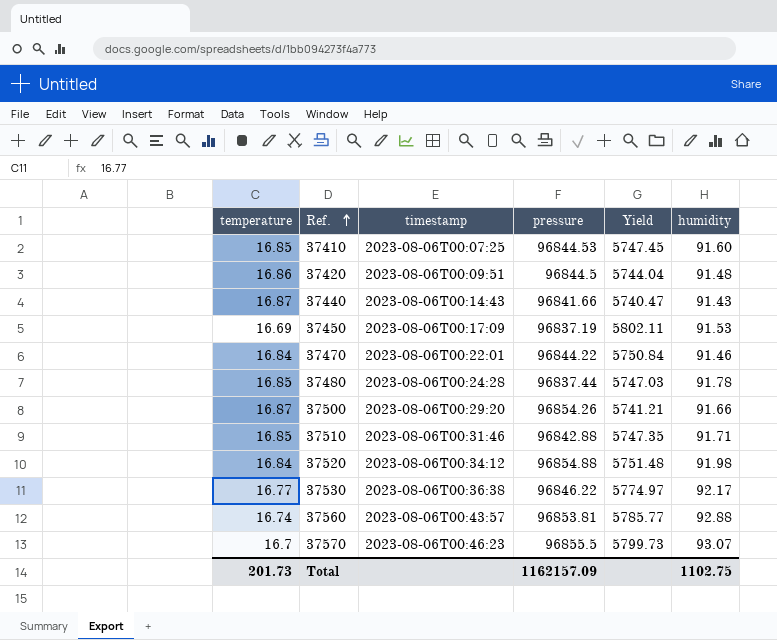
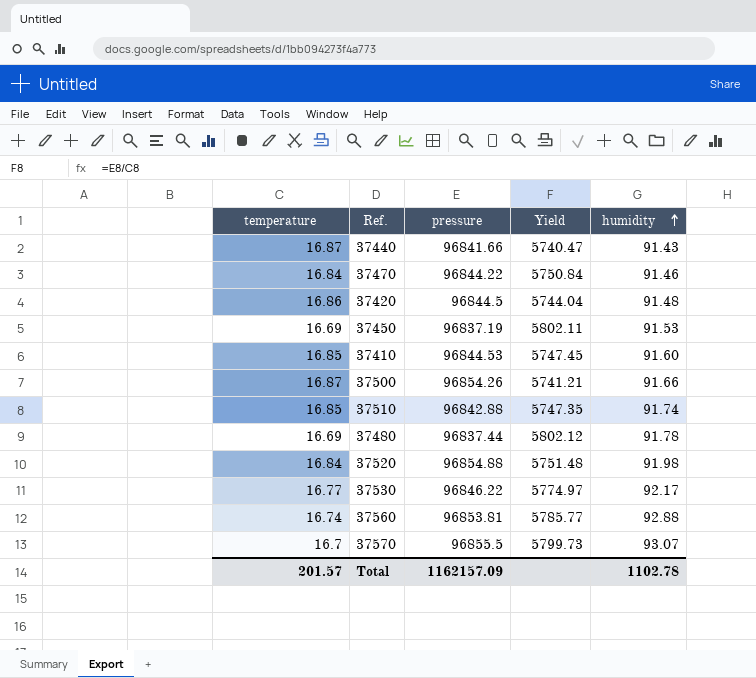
row order: Ref. ascending -> humidity ascending
column timestamp | position: 3 -> none
37510 | humidity: 91.71 -> 91.74
37480 | temperature: 16.85 -> 16.69
37480 | Yield: 5747.03 -> 5802.12
Total | temperature: 201.73 -> 201.57
Total | humidity: 1102.75 -> 1102.78

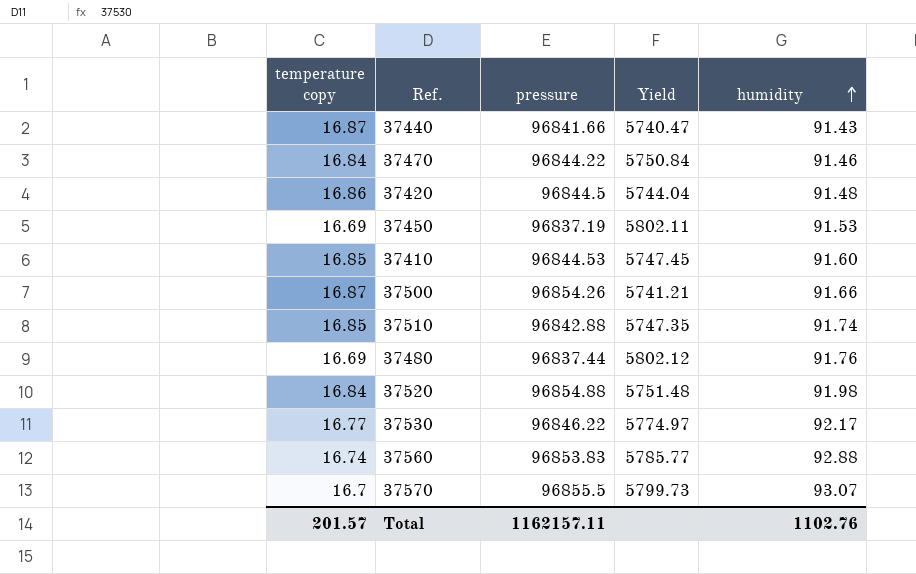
column name: temperature -> temperature copy
37480 | humidity: 91.78 -> 91.76
37560 | pressure: 96853.81 -> 96853.83
Total | pressure: 1162157.09 -> 1162157.11
Total | humidity: 1102.78 -> 1102.76

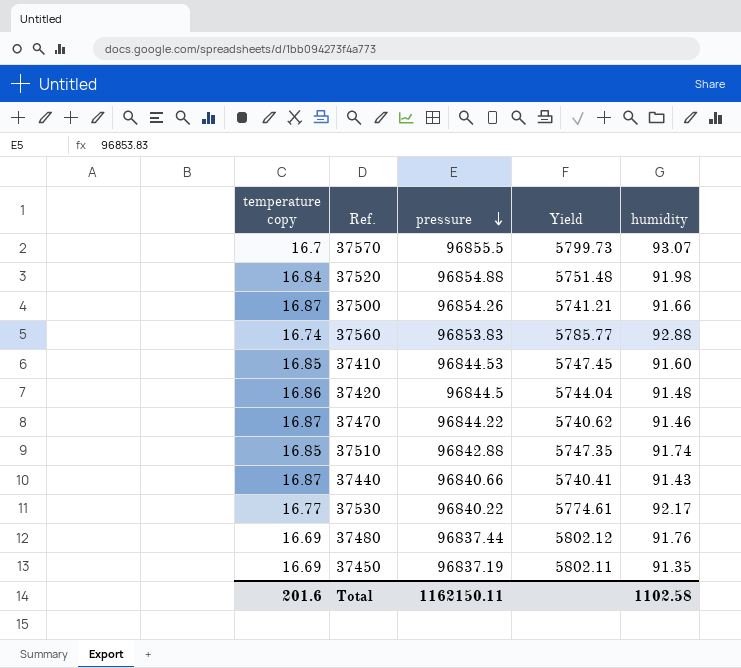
row order: humidity ascending -> pressure descending
37470 | temperature copy: 16.84 -> 16.87
37470 | Yield: 5750.84 -> 5740.62
37440 | pressure: 96841.66 -> 96840.66
37440 | Yield: 5740.47 -> 5740.41
37530 | pressure: 96846.22 -> 96840.22
37530 | Yield: 5774.97 -> 5774.61
37450 | humidity: 91.53 -> 91.35
Total | temperature copy: 201.57 -> 201.6
Total | pressure: 1162157.11 -> 1162150.11
Total | humidity: 1102.76 -> 1102.58

